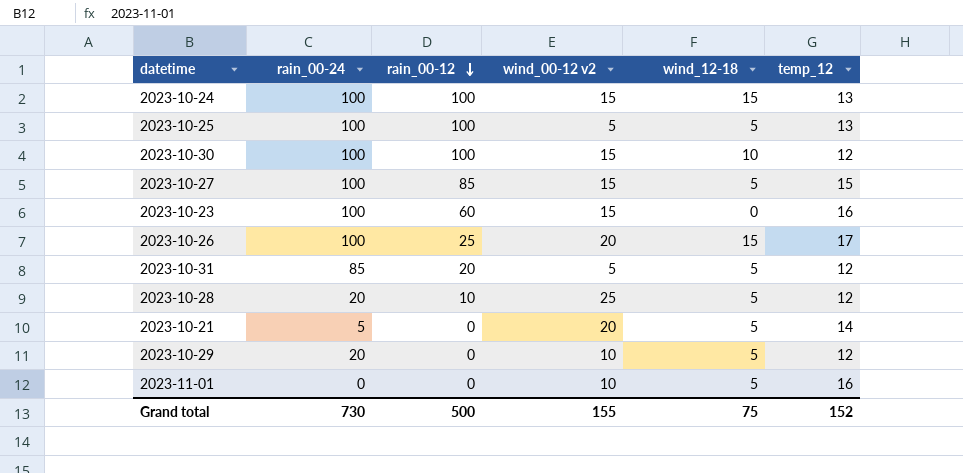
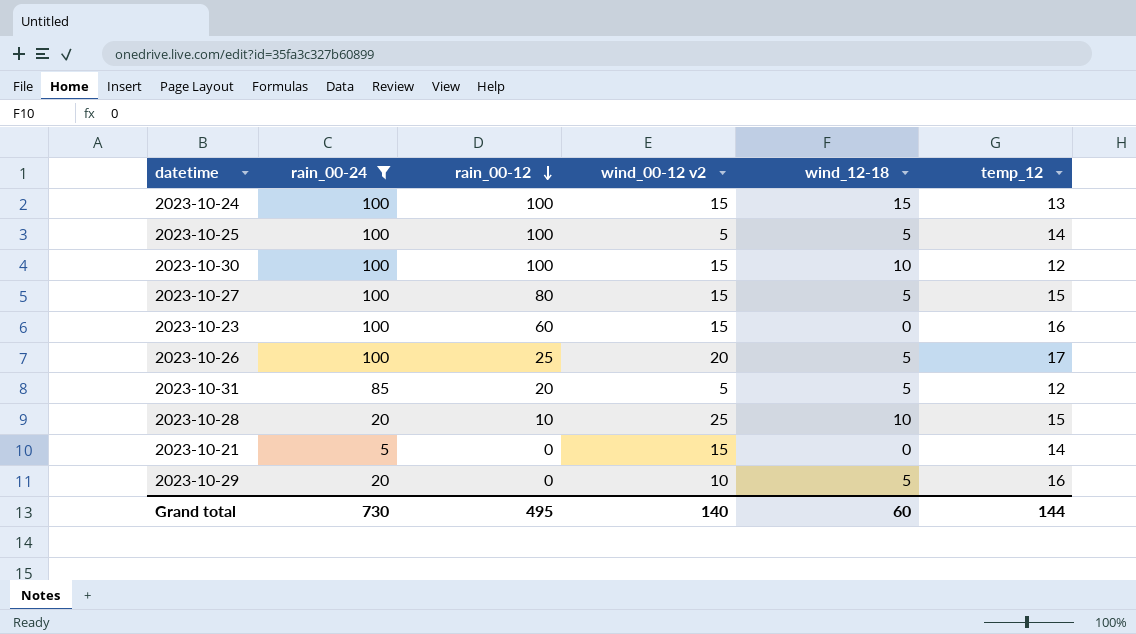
filter: none -> rain_00-24 != 0
2023-10-25 | temp_12: 13 -> 14
2023-10-27 | rain_00-12: 85 -> 80
2023-10-26 | wind_12-18: 15 -> 5
2023-10-28 | wind_12-18: 5 -> 10
2023-10-28 | temp_12: 12 -> 15
2023-10-21 | wind_00-12 v2: 20 -> 15
2023-10-21 | wind_12-18: 5 -> 0
2023-10-29 | temp_12: 12 -> 16
Grand total | rain_00-12: 500 -> 495
Grand total | wind_00-12 v2: 155 -> 140
Grand total | wind_12-18: 75 -> 60
Grand total | temp_12: 152 -> 144

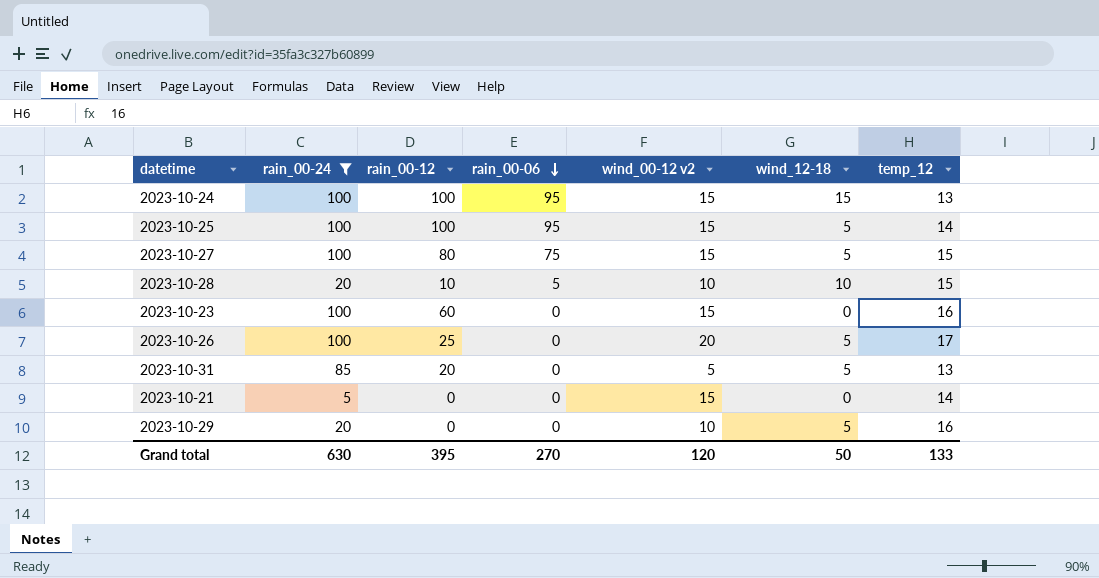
row order: rain_00-12 descending -> rain_00-06 descending
column rain_00-06 | position: none -> 4
row 2023-10-30: 100 | 100 | 15 | 10 | 12 -> none
2023-10-25 | wind_00-12 v2: 5 -> 15
2023-10-28 | wind_00-12 v2: 25 -> 10
2023-10-31 | temp_12: 12 -> 13
Grand total | rain_00-24: 730 -> 630
Grand total | rain_00-12: 495 -> 395
Grand total | wind_00-12 v2: 140 -> 120
Grand total | wind_12-18: 60 -> 50
Grand total | temp_12: 144 -> 133

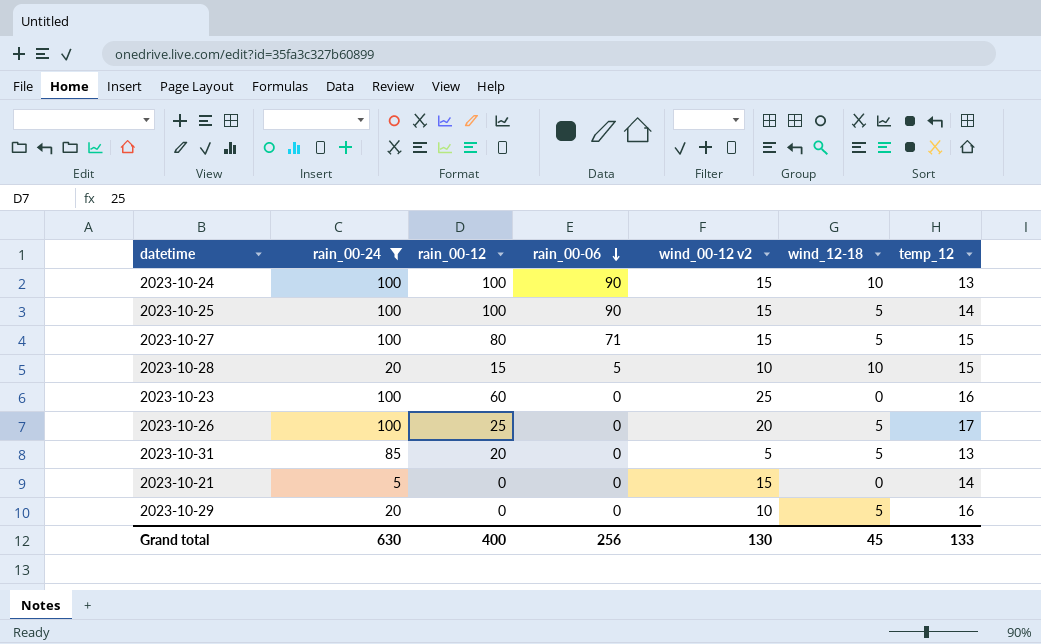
2023-10-24 | rain_00-06: 95 -> 90
2023-10-24 | wind_12-18: 15 -> 10
2023-10-25 | rain_00-06: 95 -> 90
2023-10-27 | rain_00-06: 75 -> 71
2023-10-28 | rain_00-12: 10 -> 15
2023-10-23 | wind_00-12 v2: 15 -> 25
Grand total | rain_00-12: 395 -> 400
Grand total | rain_00-06: 270 -> 256
Grand total | wind_00-12 v2: 120 -> 130
Grand total | wind_12-18: 50 -> 45

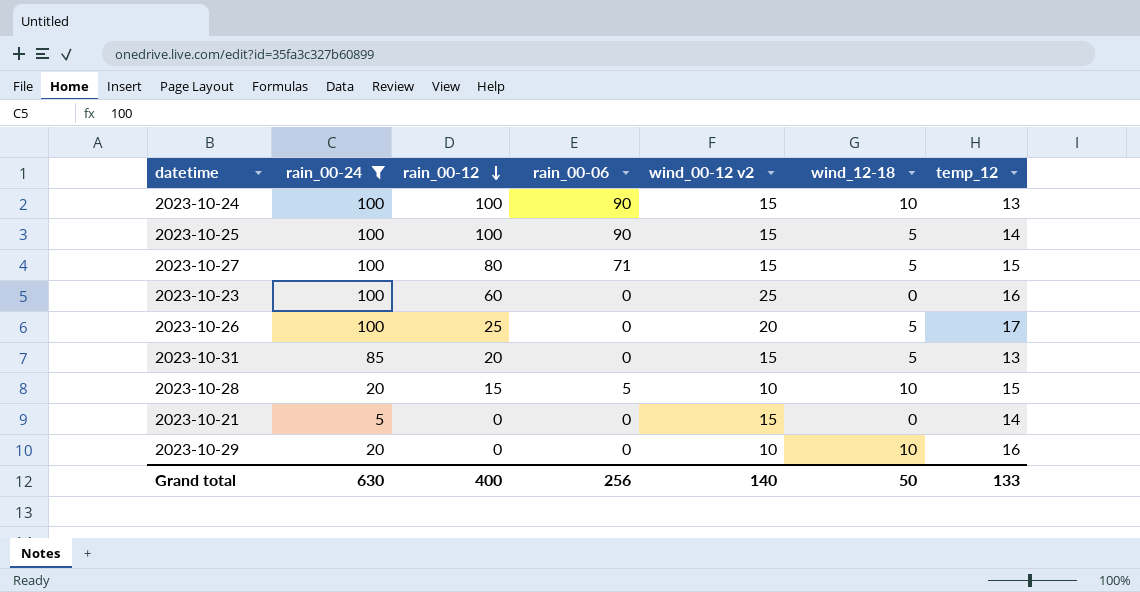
row order: rain_00-06 descending -> rain_00-12 descending
2023-10-31 | wind_00-12 v2: 5 -> 15
2023-10-29 | wind_12-18: 5 -> 10
Grand total | wind_00-12 v2: 130 -> 140
Grand total | wind_12-18: 45 -> 50

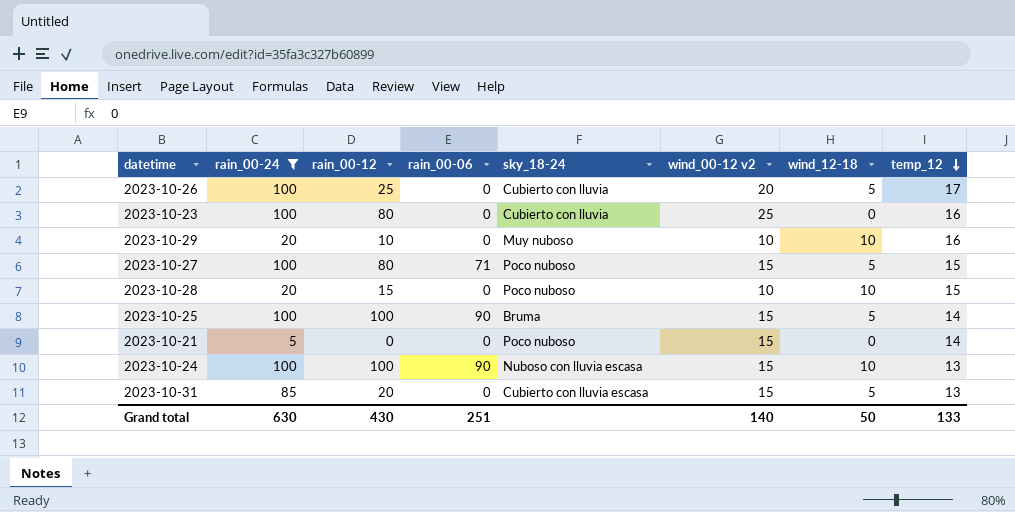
row order: rain_00-12 descending -> temp_12 descending
column sky_18-24 | position: none -> 5
2023-10-23 | rain_00-12: 60 -> 80
2023-10-29 | rain_00-12: 0 -> 10
2023-10-28 | rain_00-06: 5 -> 0
Grand total | rain_00-12: 400 -> 430
Grand total | rain_00-06: 256 -> 251

